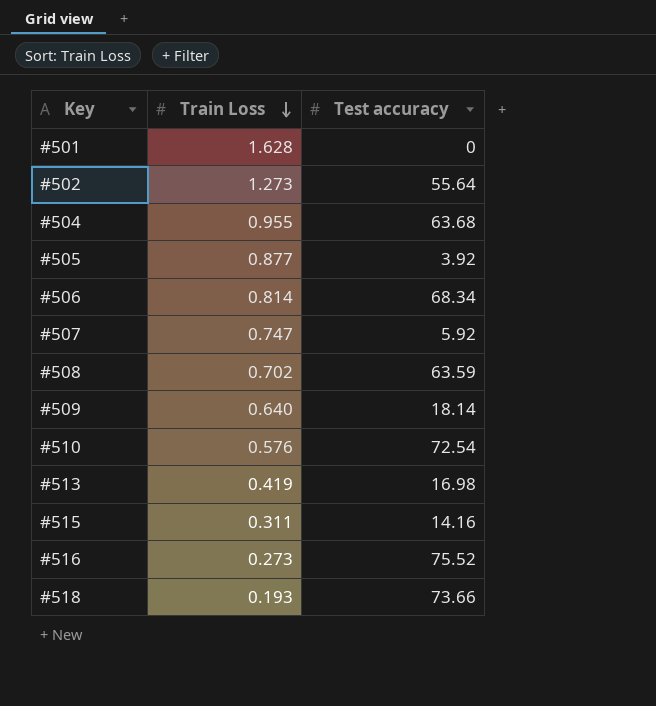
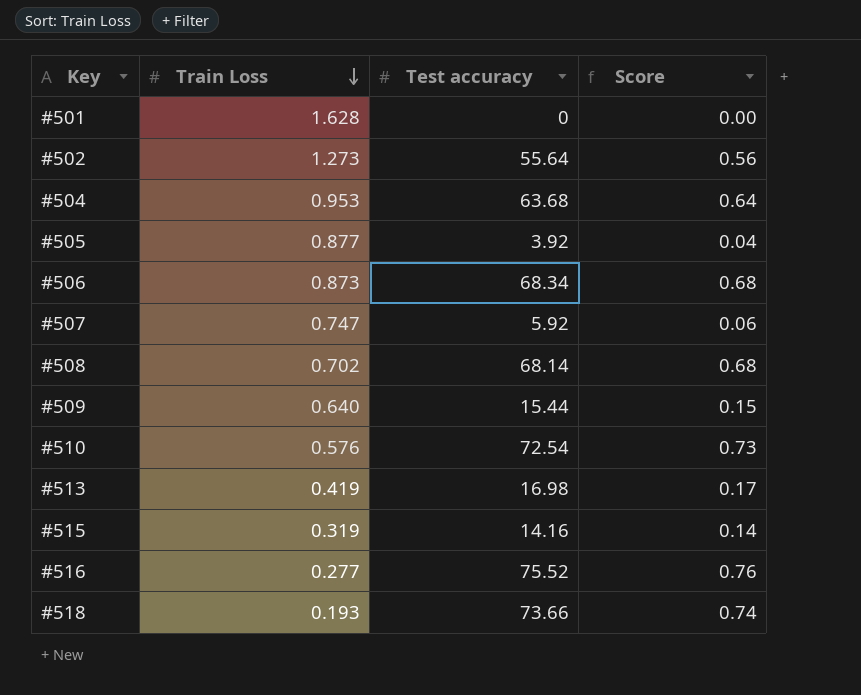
column Score | formula: none -> [Test accuracy] * 0.01
#504 | Train Loss: 0.955 -> 0.953
#506 | Train Loss: 0.814 -> 0.873
#508 | Test accuracy: 63.59 -> 68.14
#509 | Test accuracy: 18.14 -> 15.44
#515 | Train Loss: 0.311 -> 0.319
#516 | Train Loss: 0.273 -> 0.277

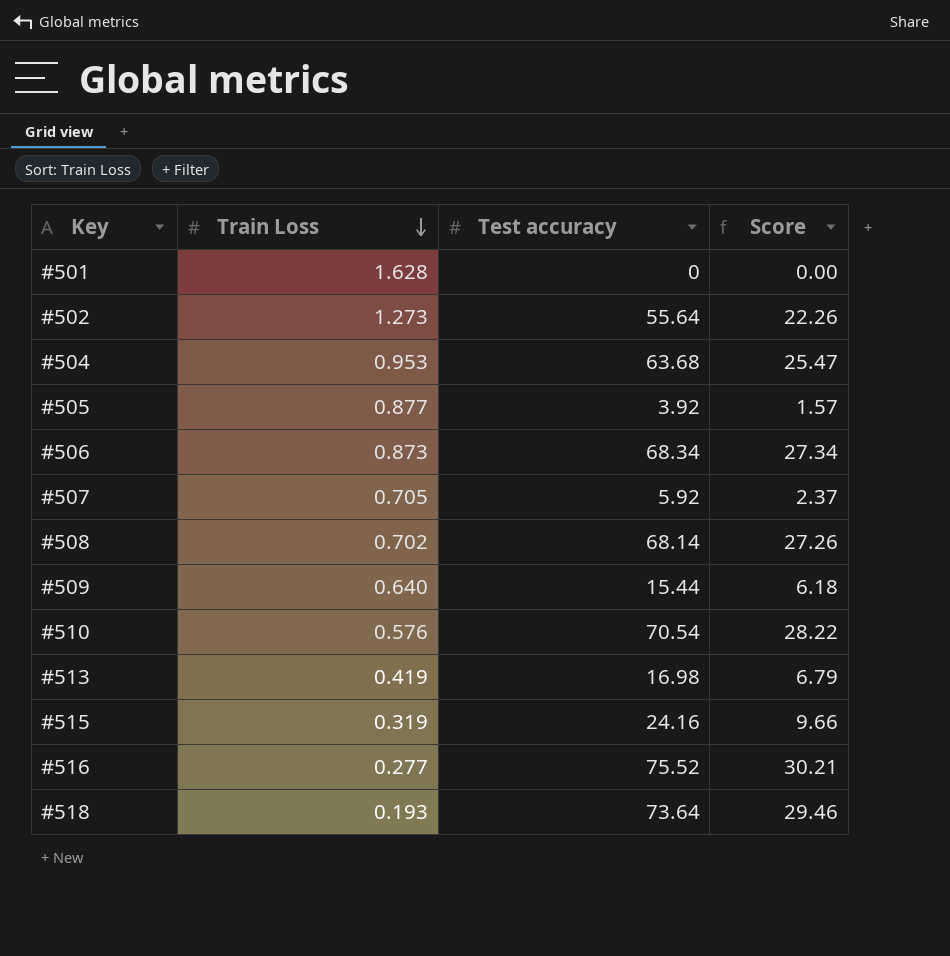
column Score | formula: [Test accuracy] * 0.01 -> [Test accuracy] * 0.4
#507 | Train Loss: 0.747 -> 0.705
#510 | Test accuracy: 72.54 -> 70.54
#515 | Test accuracy: 14.16 -> 24.16
#518 | Test accuracy: 73.66 -> 73.64

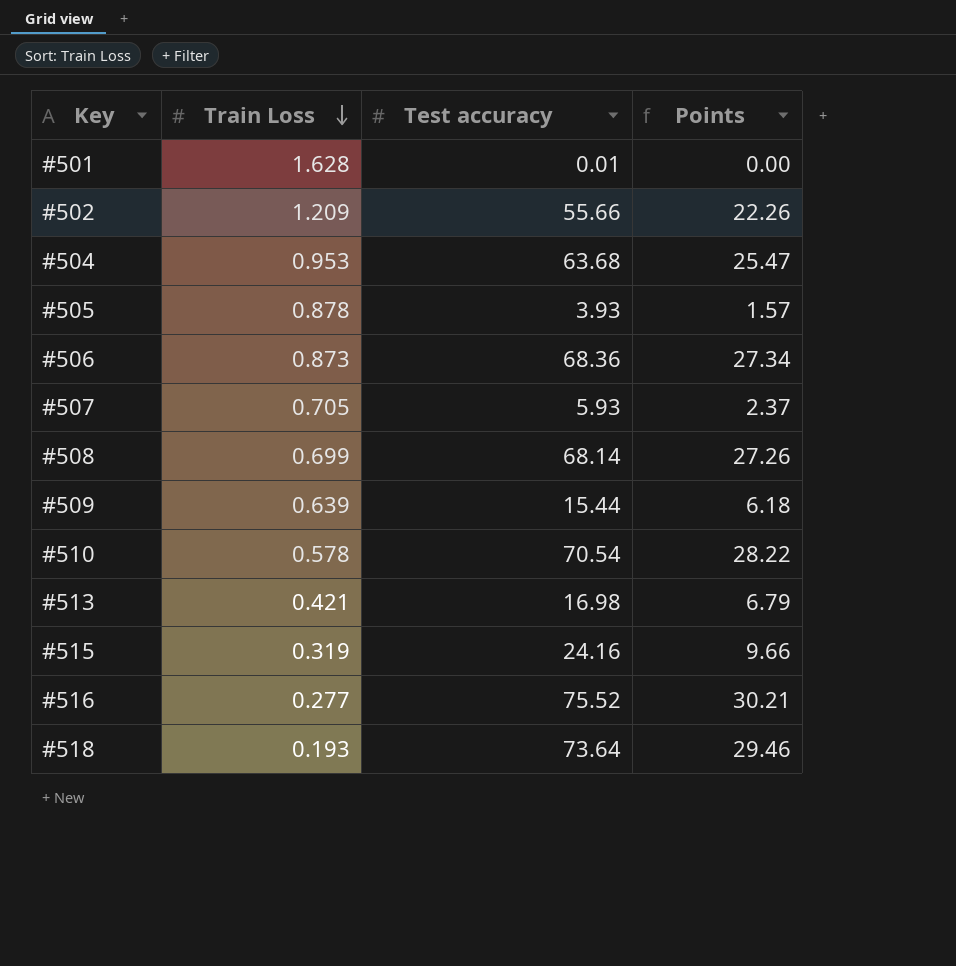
column name: Score -> Points
#501 | Test accuracy: 0 -> 0.01
#502 | Train Loss: 1.273 -> 1.209
#502 | Test accuracy: 55.64 -> 55.66
#505 | Train Loss: 0.877 -> 0.878
#505 | Test accuracy: 3.92 -> 3.93
#506 | Test accuracy: 68.34 -> 68.36
#507 | Test accuracy: 5.92 -> 5.93
#508 | Train Loss: 0.702 -> 0.699
#509 | Train Loss: 0.640 -> 0.639
#510 | Train Loss: 0.576 -> 0.578
#513 | Train Loss: 0.419 -> 0.421

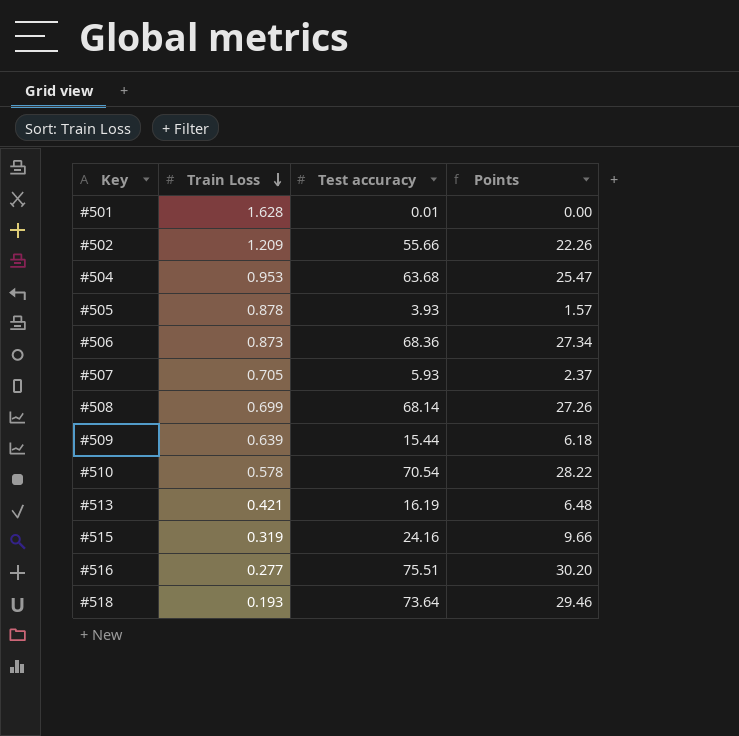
#513 | Test accuracy: 16.98 -> 16.19
#513 | Points: 6.79 -> 6.48
#516 | Test accuracy: 75.52 -> 75.51
#516 | Points: 30.21 -> 30.20

